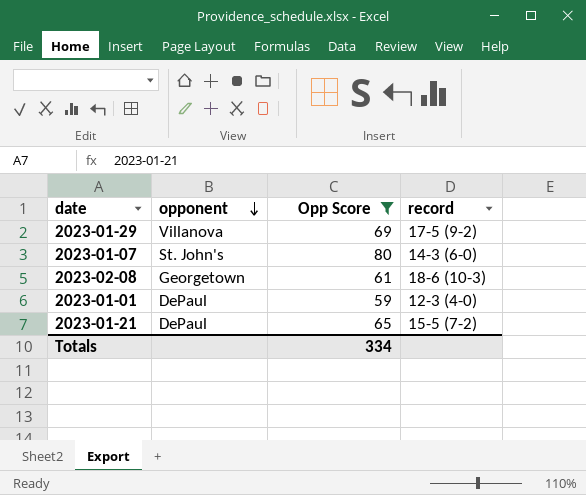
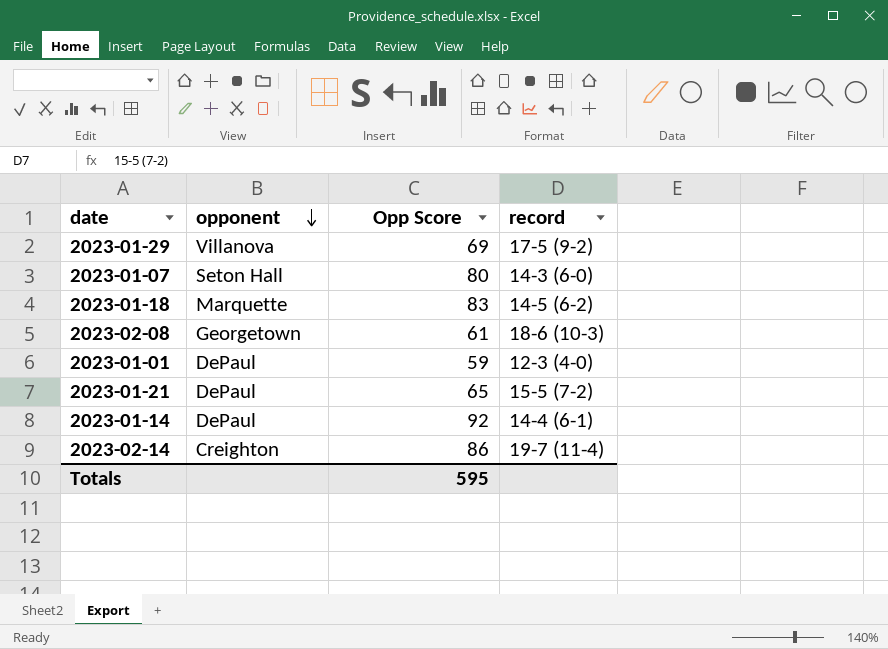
filter: Opp Score <= 80 -> none
2023-01-07 | opponent: St. John's -> Seton Hall
Totals | Opp Score: 334 -> 595

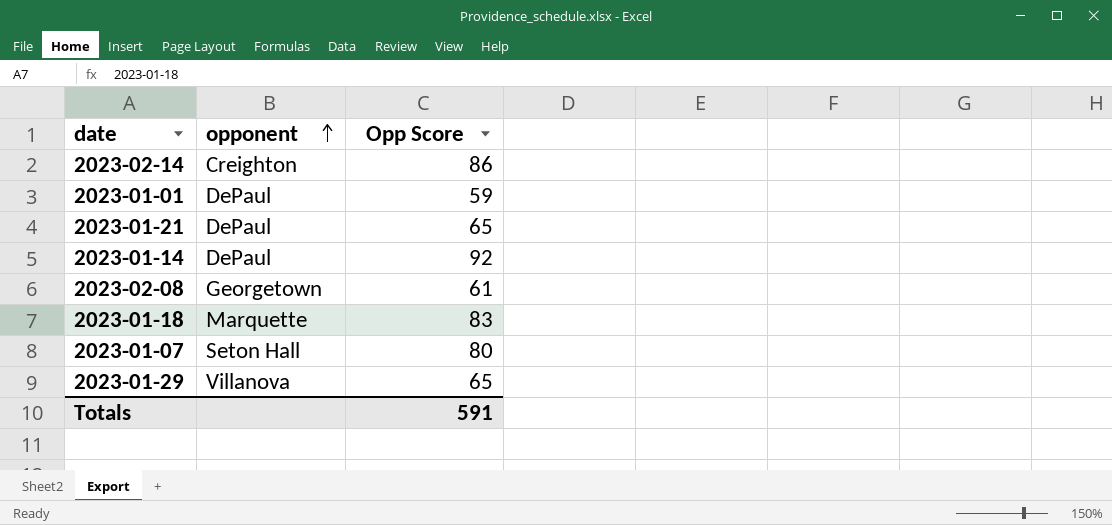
row order: opponent descending -> opponent ascending
column record | position: 4 -> none
2023-01-29 | Opp Score: 69 -> 65
Totals | Opp Score: 595 -> 591

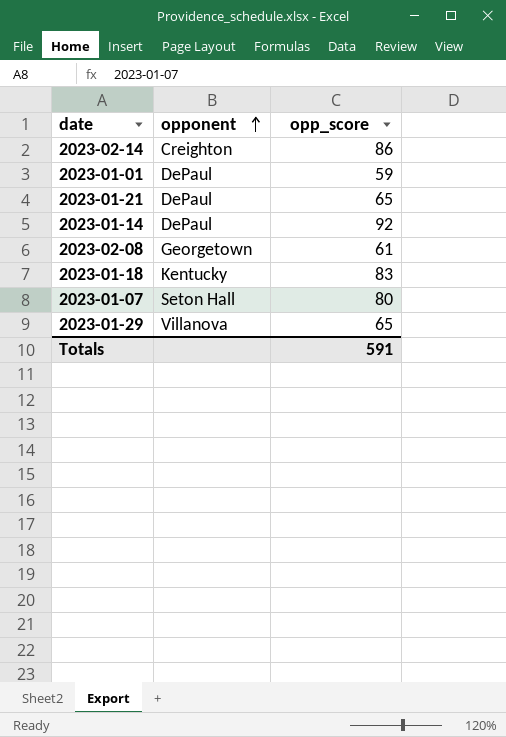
column name: Opp Score -> opp_score
2023-01-18 | opponent: Marquette -> Kentucky

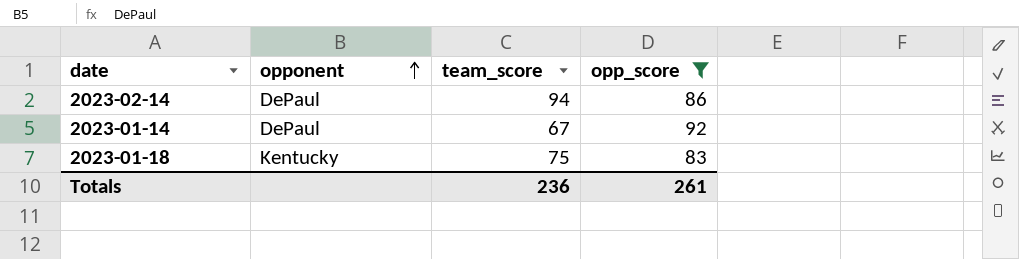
filter: none -> opp_score >= 83
column team_score | position: none -> 3
2023-02-14 | opponent: Creighton -> DePaul
Totals | opp_score: 591 -> 261

